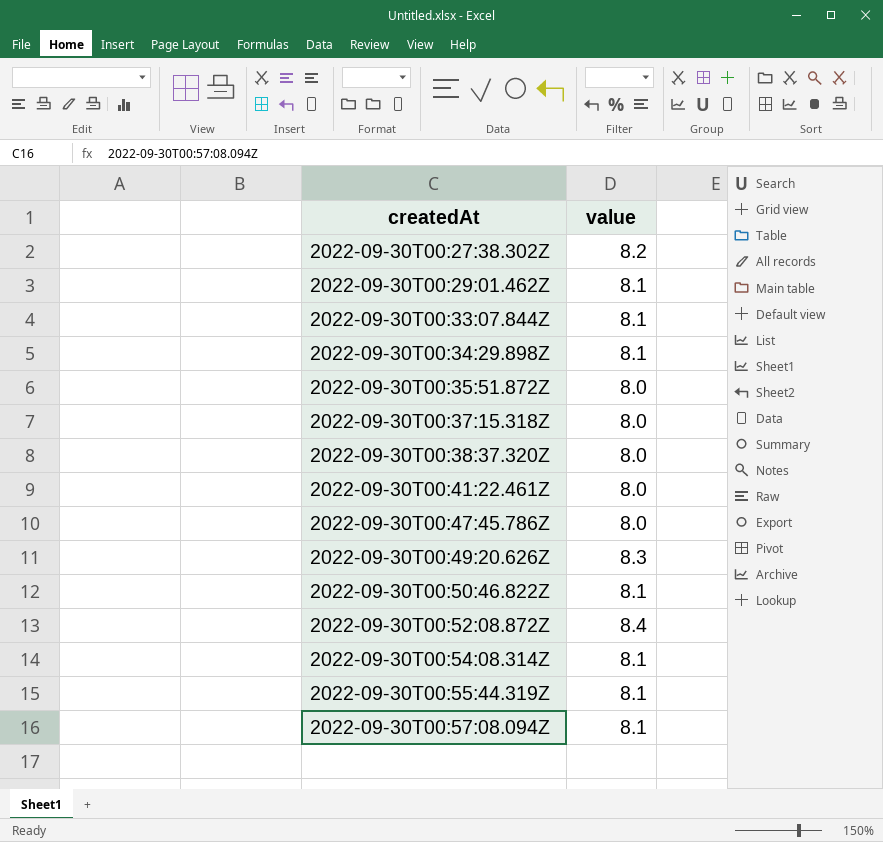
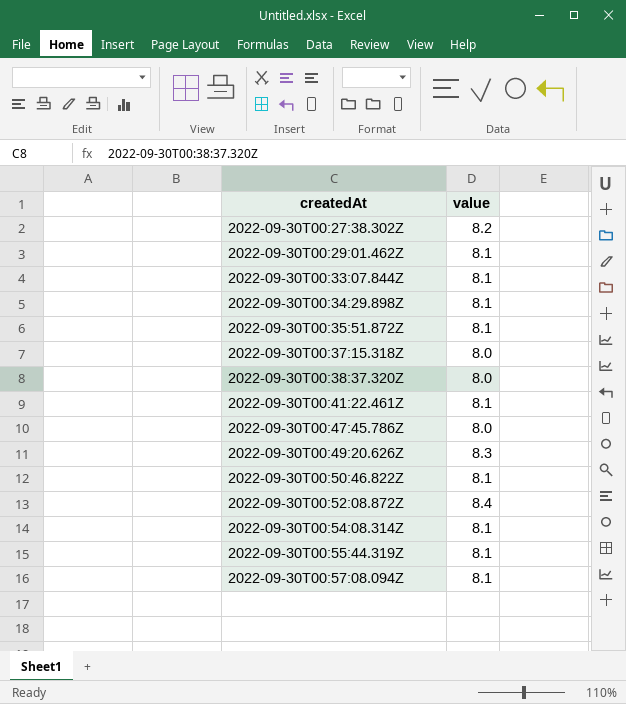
2022-09-30T00:35:51.872Z | value: 8.0 -> 8.1
2022-09-30T00:41:22.461Z | value: 8.0 -> 8.1

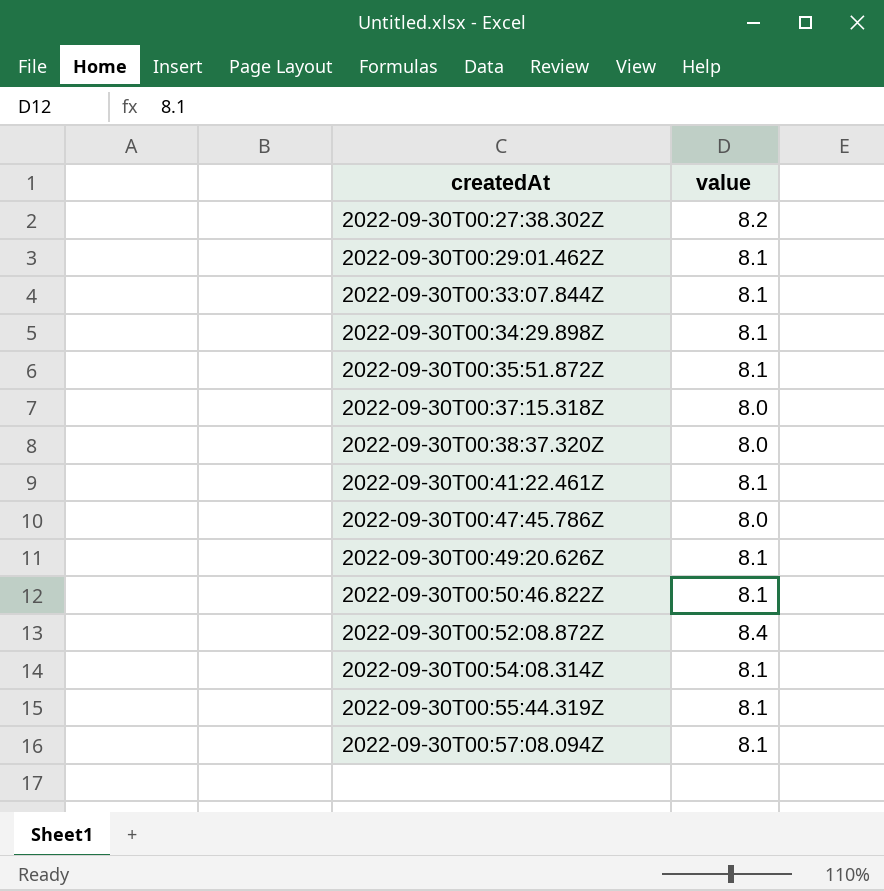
2022-09-30T00:49:20.626Z | value: 8.3 -> 8.1

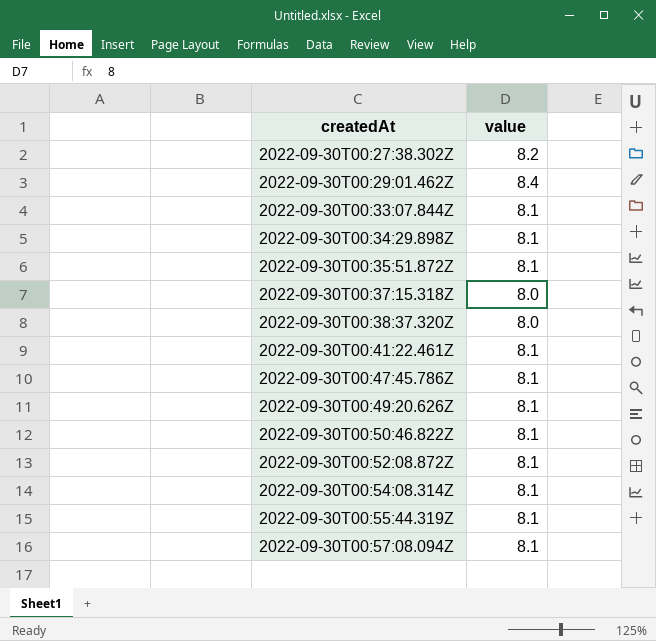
2022-09-30T00:29:01.462Z | value: 8.1 -> 8.4
2022-09-30T00:47:45.786Z | value: 8.0 -> 8.1
2022-09-30T00:52:08.872Z | value: 8.4 -> 8.1

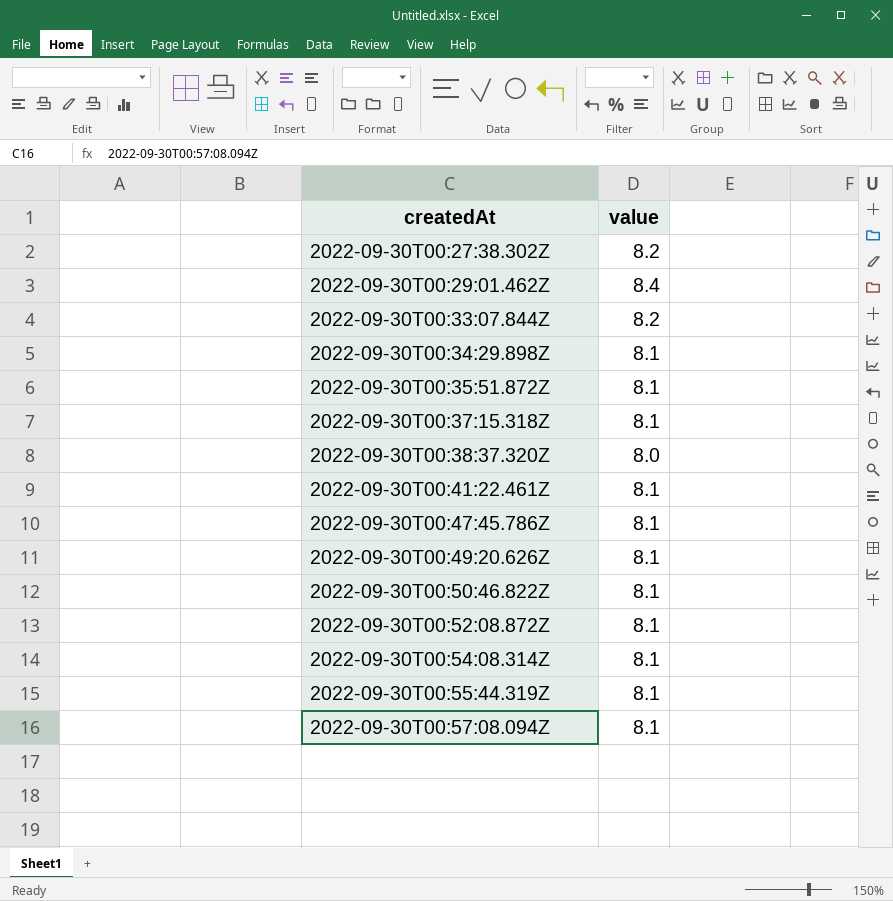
2022-09-30T00:33:07.844Z | value: 8.1 -> 8.2
2022-09-30T00:37:15.318Z | value: 8.0 -> 8.1

